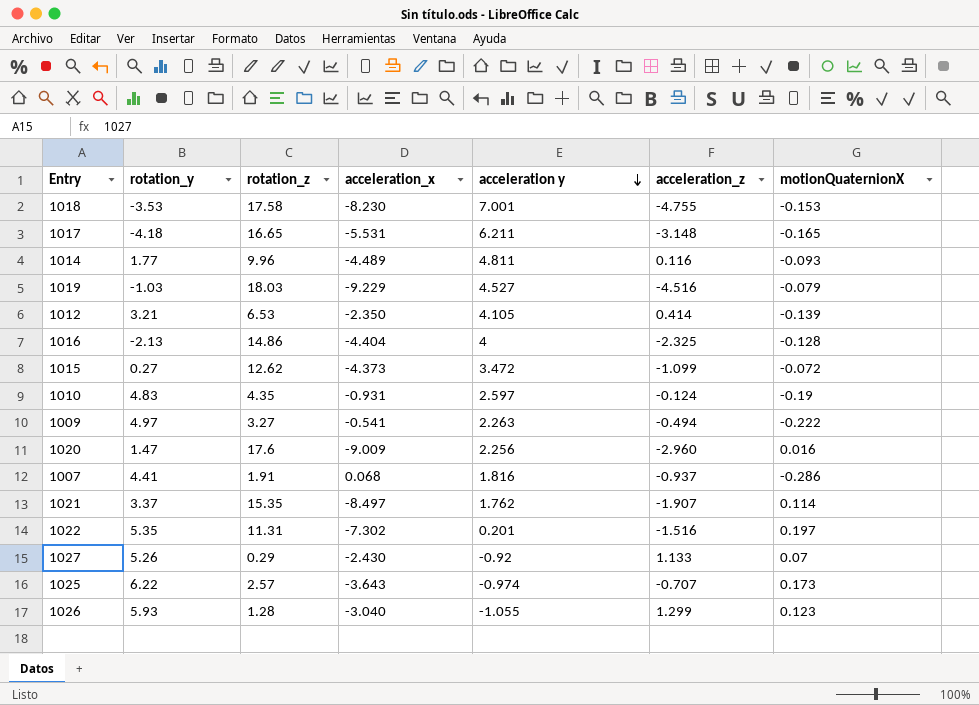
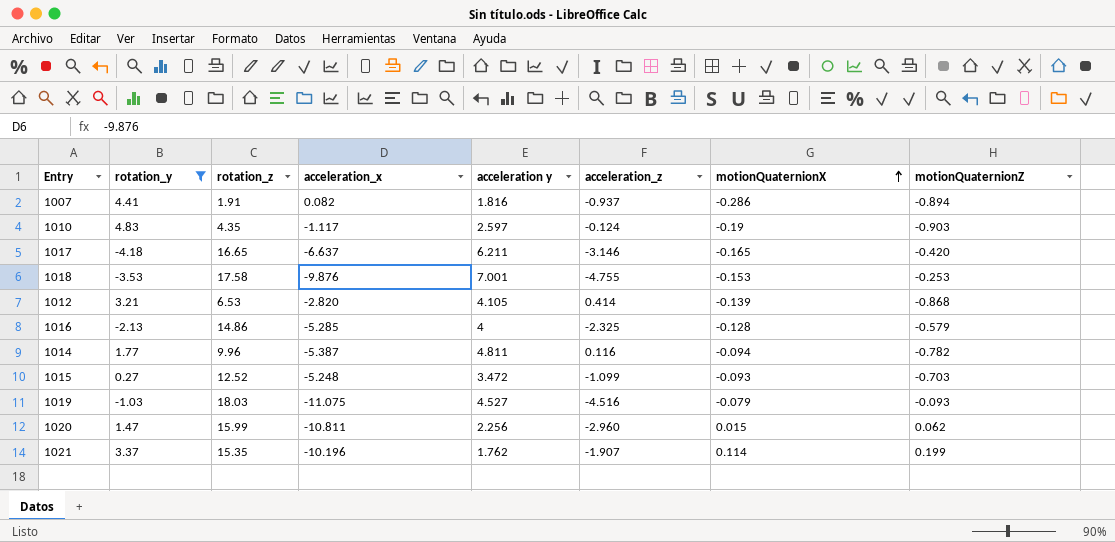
filter: none -> rotation_y <= 4.83
row order: acceleration y descending -> motionQuaternionX ascending
column motionQuaternionZ | position: none -> 8
1007 | acceleration_x: 0.068 -> 0.082
1010 | acceleration_x: -0.931 -> -1.117
1017 | acceleration_x: -5.531 -> -6.637
1017 | acceleration_z: -3.148 -> -3.146
1018 | acceleration_x: -8.230 -> -9.876
1012 | acceleration_x: -2.350 -> -2.820
1016 | acceleration_x: -4.404 -> -5.285
1014 | acceleration_x: -4.489 -> -5.387
1014 | motionQuaternionX: -0.093 -> -0.094
1015 | rotation_z: 12.62 -> 12.52
1015 | acceleration_x: -4.373 -> -5.248
1015 | motionQuaternionX: -0.072 -> -0.093
1019 | acceleration_x: -9.229 -> -11.075
1020 | rotation_z: 17.6 -> 15.99
1020 | acceleration_x: -9.009 -> -10.811
1020 | motionQuaternionX: 0.016 -> 0.015
1021 | acceleration_x: -8.497 -> -10.196

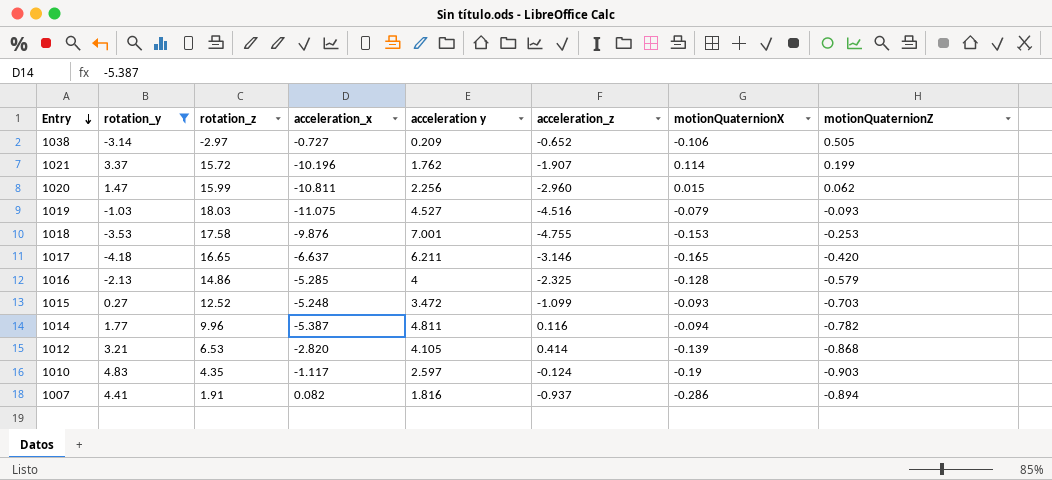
row order: motionQuaternionX ascending -> Entry descending
row 1038: none -> -3.14 | -2.97 | -0.727 | 0.209 | -0.652 | -0.106 | 0.505
1021 | rotation_z: 15.35 -> 15.72

